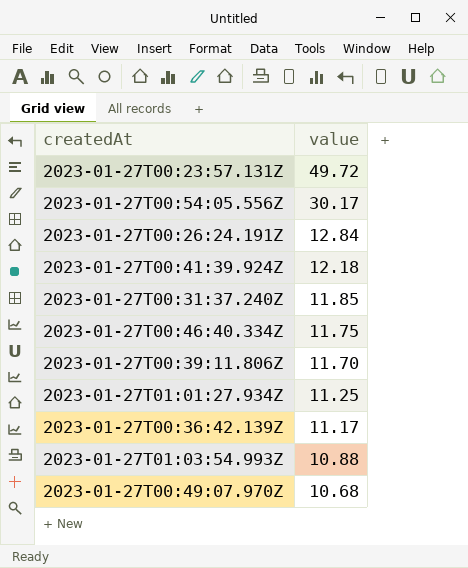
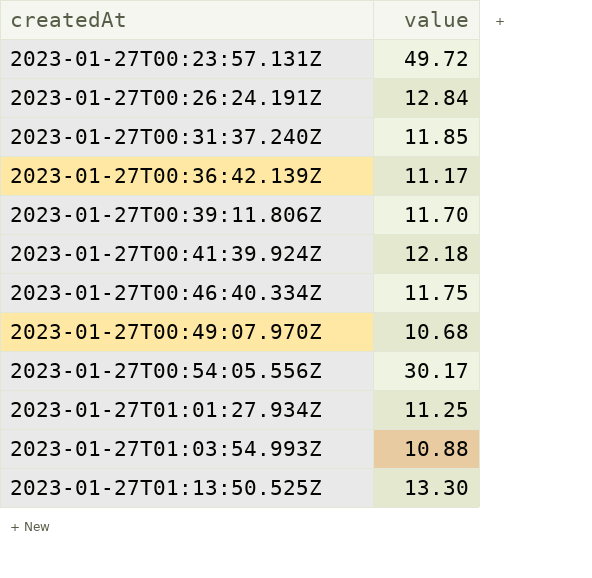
row order: value descending -> createdAt ascending
row 2023-01-27T01:13:50.525Z: none -> 13.30

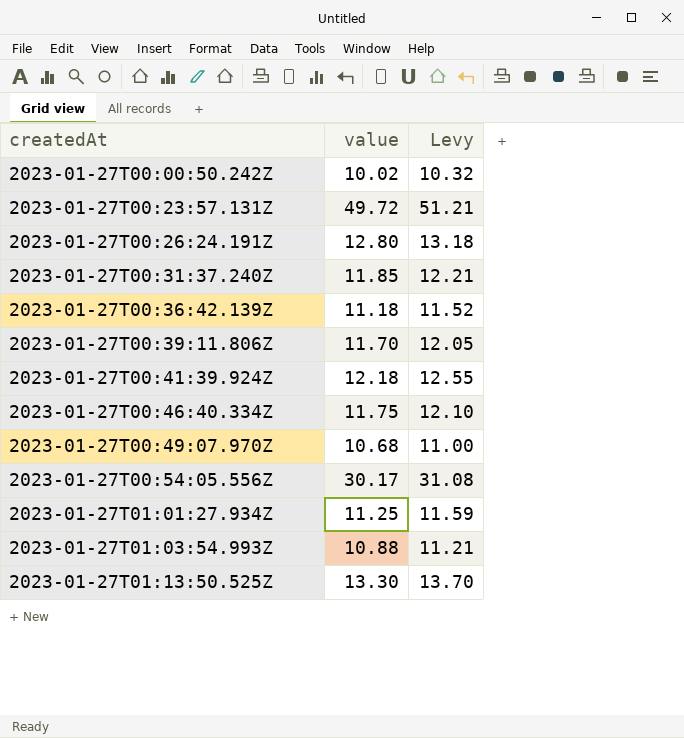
column Levy | formula: none -> [value] * 1.03
row 2023-01-27T00:00:50.242Z: none -> 10.02 | 10.32
2023-01-27T00:26:24.191Z | value: 12.84 -> 12.80
2023-01-27T00:36:42.139Z | value: 11.17 -> 11.18

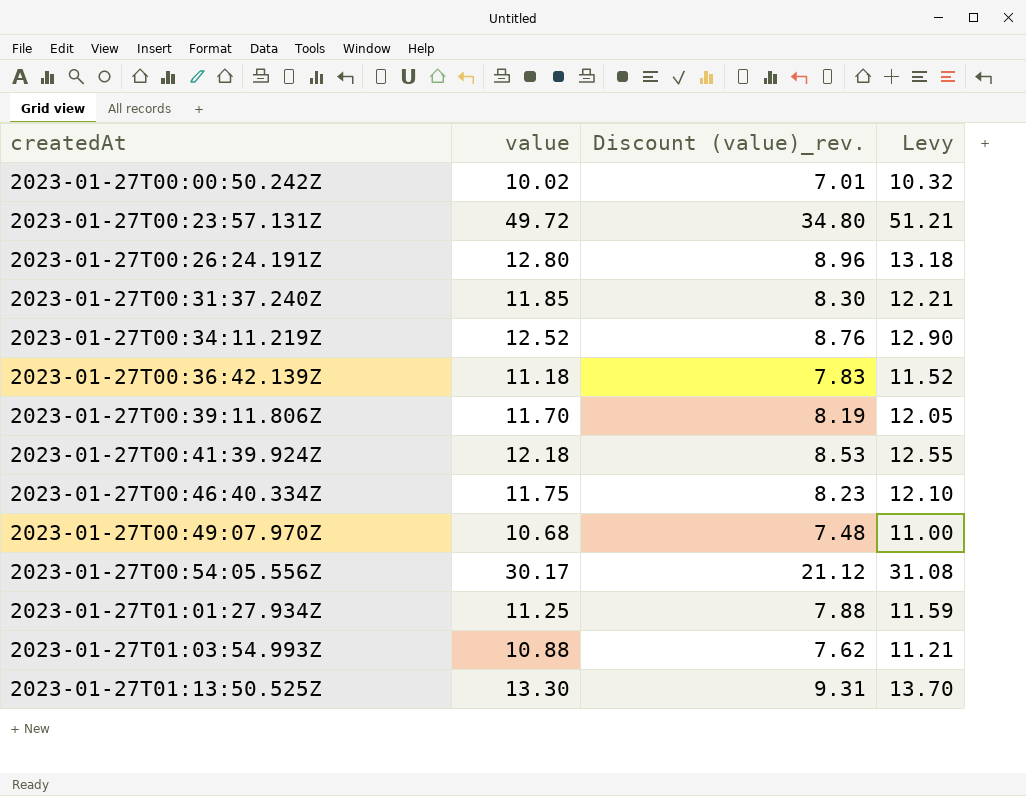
column Discount (value)_rev. | formula: none -> [value] * 0.7
row 2023-01-27T00:34:11.219Z: none -> 12.52 | 8.76 | 12.90

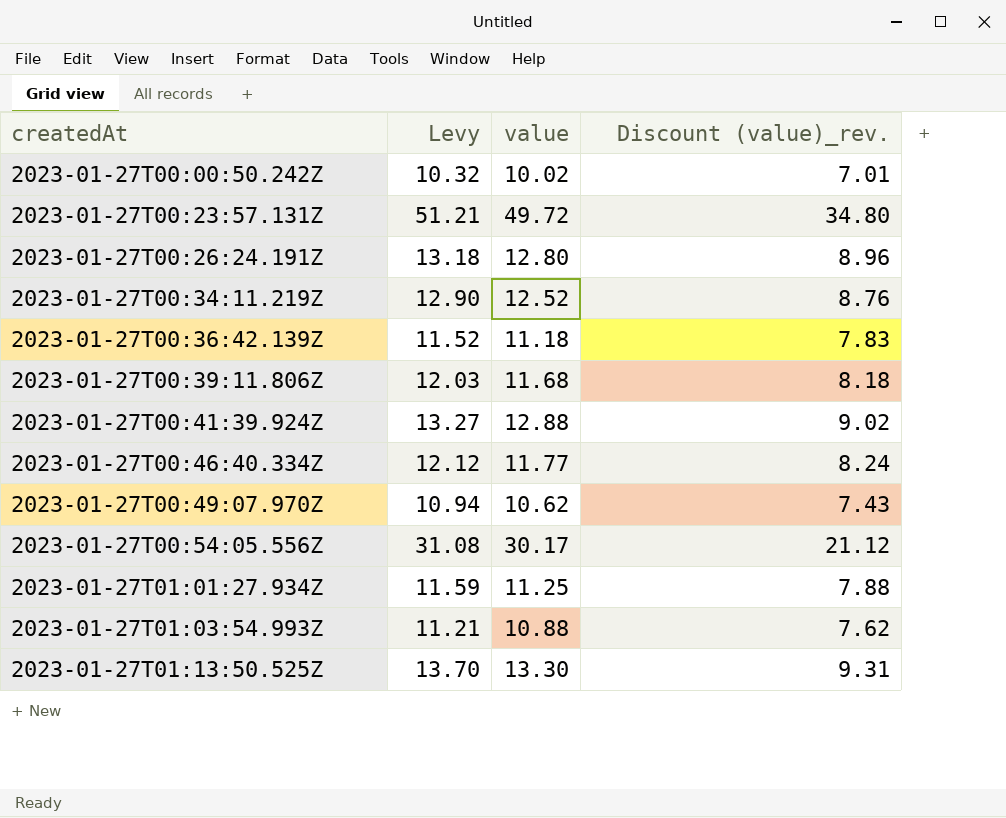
column Levy | position: 4 -> 2
row 2023-01-27T00:31:37.240Z: 11.85 | 8.30 | 12.21 -> none
2023-01-27T00:39:11.806Z | Levy: 12.05 -> 12.03
2023-01-27T00:39:11.806Z | value: 11.70 -> 11.68
2023-01-27T00:39:11.806Z | Discount (value)_rev.: 8.19 -> 8.18
2023-01-27T00:41:39.924Z | Levy: 12.55 -> 13.27
2023-01-27T00:41:39.924Z | value: 12.18 -> 12.88
2023-01-27T00:41:39.924Z | Discount (value)_rev.: 8.53 -> 9.02
2023-01-27T00:46:40.334Z | Levy: 12.10 -> 12.12
2023-01-27T00:46:40.334Z | value: 11.75 -> 11.77
2023-01-27T00:46:40.334Z | Discount (value)_rev.: 8.23 -> 8.24
2023-01-27T00:49:07.970Z | Levy: 11.00 -> 10.94
2023-01-27T00:49:07.970Z | value: 10.68 -> 10.62
2023-01-27T00:49:07.970Z | Discount (value)_rev.: 7.48 -> 7.43

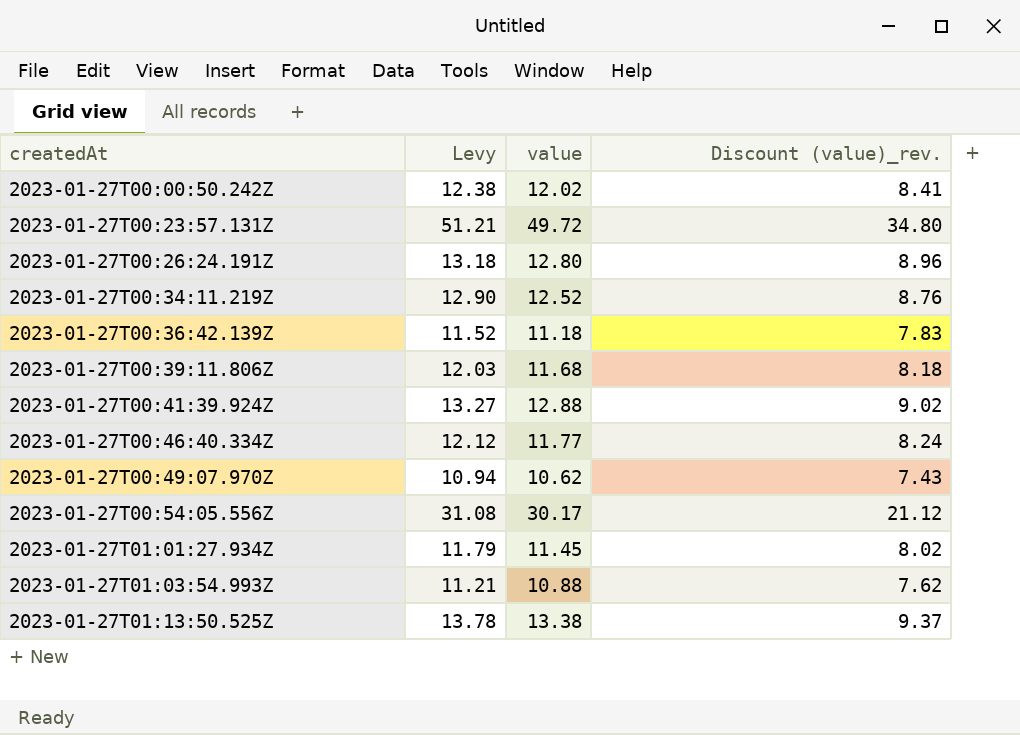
2023-01-27T00:00:50.242Z | Levy: 10.32 -> 12.38
2023-01-27T00:00:50.242Z | value: 10.02 -> 12.02
2023-01-27T00:00:50.242Z | Discount (value)_rev.: 7.01 -> 8.41
2023-01-27T01:01:27.934Z | Levy: 11.59 -> 11.79
2023-01-27T01:01:27.934Z | value: 11.25 -> 11.45
2023-01-27T01:01:27.934Z | Discount (value)_rev.: 7.88 -> 8.02
2023-01-27T01:13:50.525Z | Levy: 13.70 -> 13.78
2023-01-27T01:13:50.525Z | value: 13.30 -> 13.38
2023-01-27T01:13:50.525Z | Discount (value)_rev.: 9.31 -> 9.37

